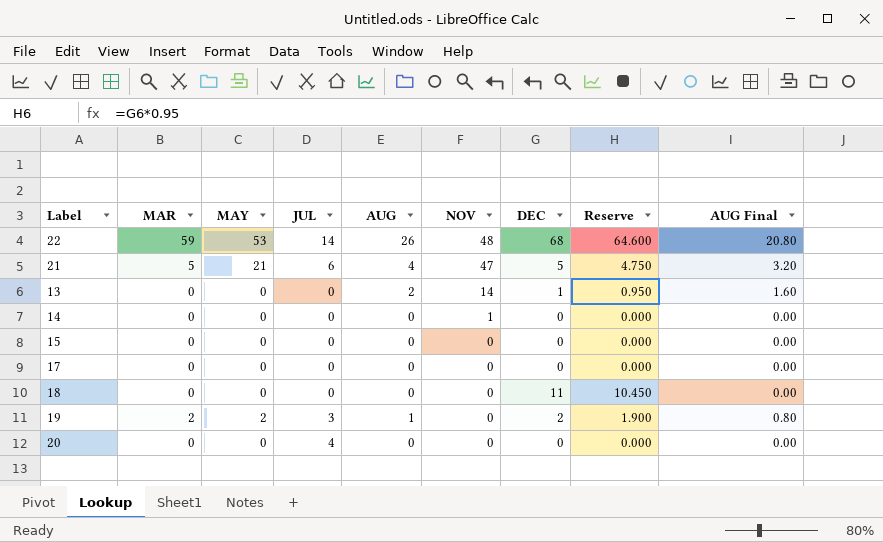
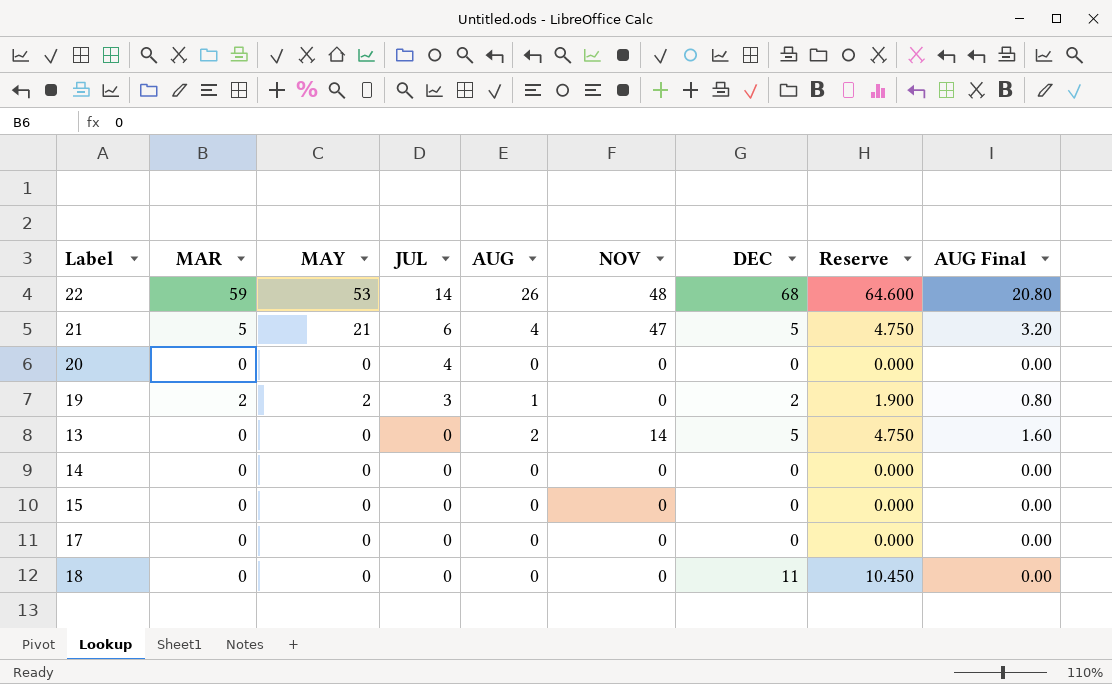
row order: NOV descending -> JUL descending
13 | DEC: 1 -> 5
13 | Reserve: 0.950 -> 4.750
14 | NOV: 1 -> 0

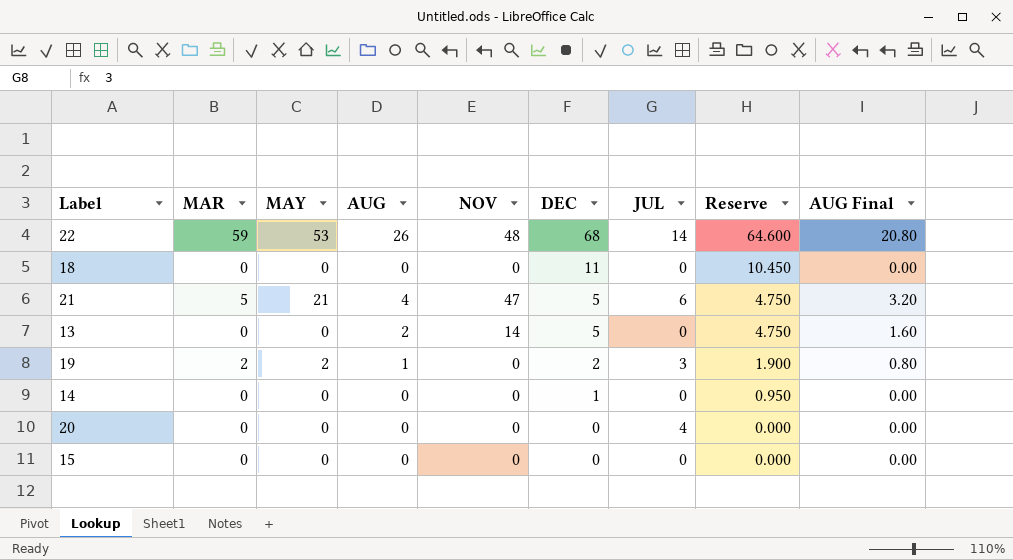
row order: JUL descending -> DEC descending
column JUL | position: 4 -> 7
row 17: 0 | 0 | 0 | 0 | 0 | 0 | 0.000 | 0.00 -> none
14 | DEC: 0 -> 1
14 | Reserve: 0.000 -> 0.950

